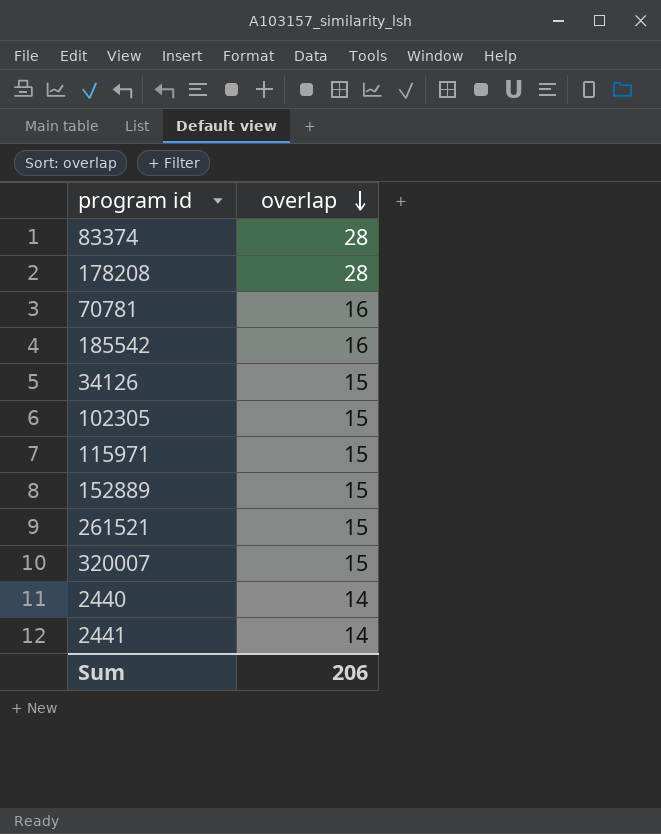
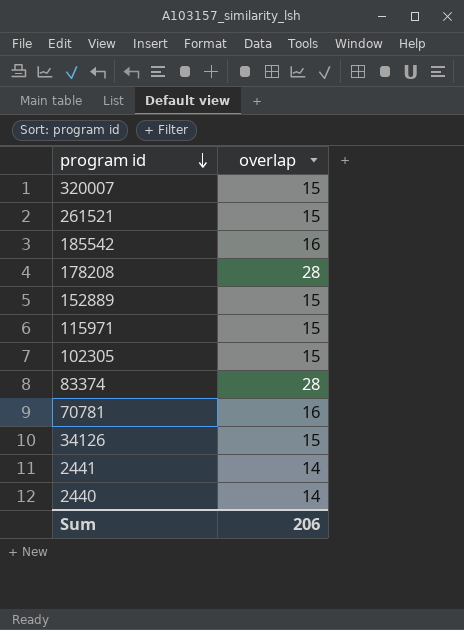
row order: overlap descending -> program id descending

